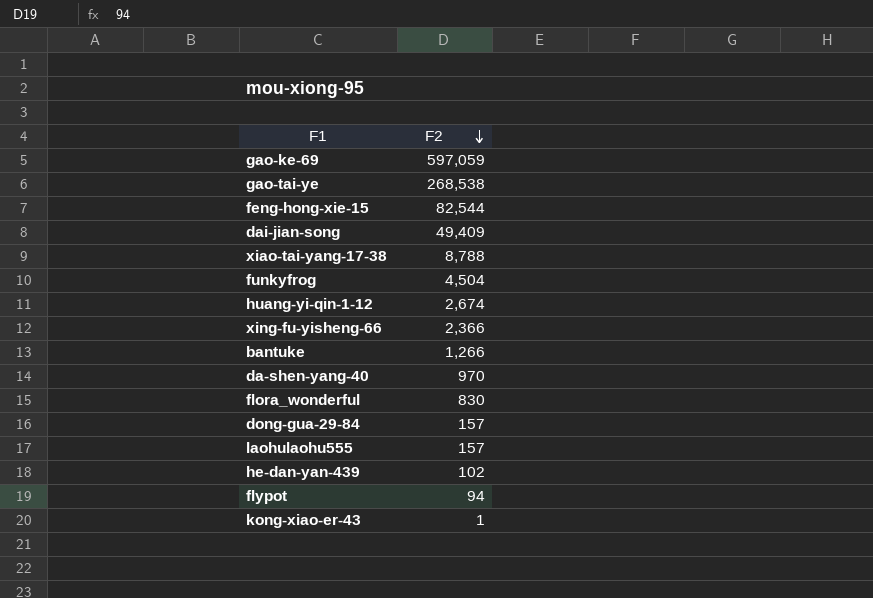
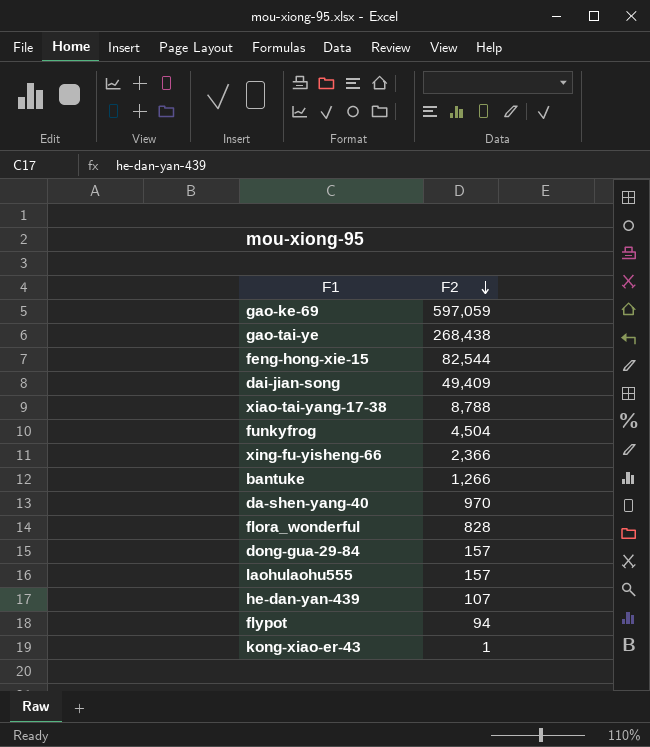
row huang-yi-qin-1-12: 2,674 -> none
gao-tai-ye | F2: 268,538 -> 268,438
flora_wonderful | F2: 830 -> 828
he-dan-yan-439 | F2: 102 -> 107

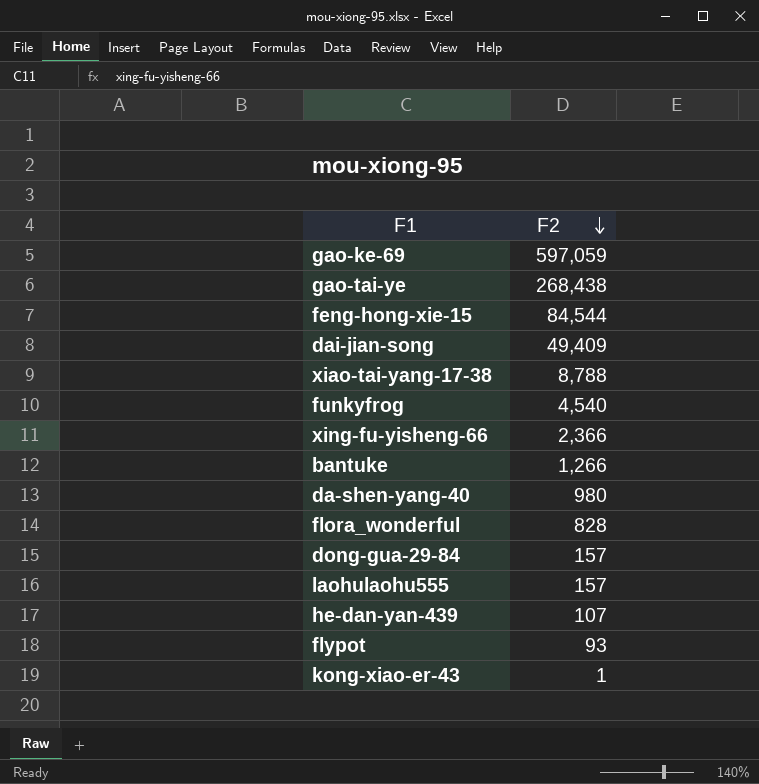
feng-hong-xie-15 | F2: 82,544 -> 84,544
funkyfrog | F2: 4,504 -> 4,540
da-shen-yang-40 | F2: 970 -> 980
flypot | F2: 94 -> 93

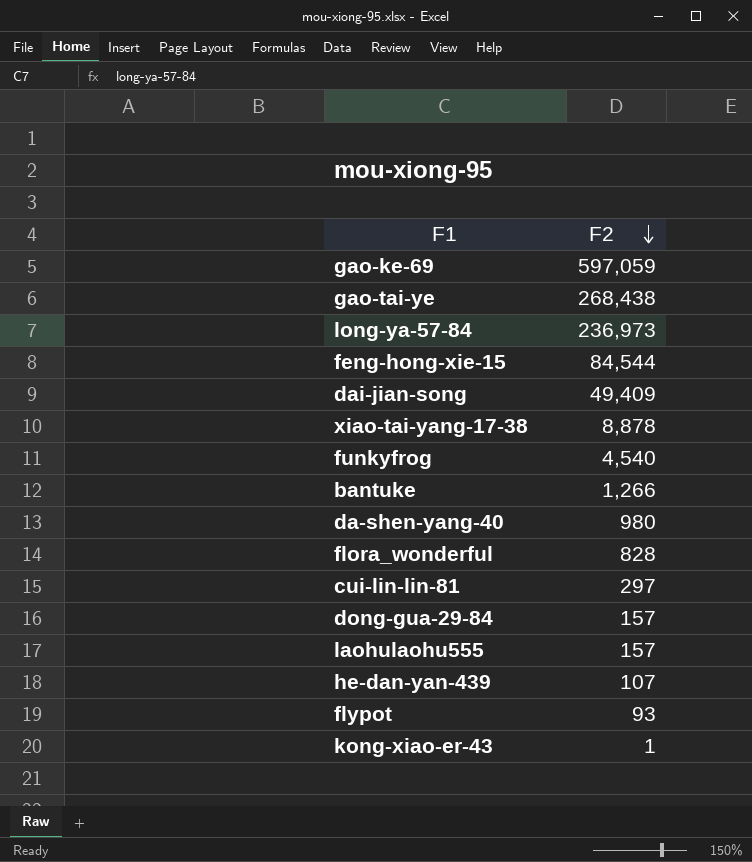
row xing-fu-yisheng-66: 2,366 -> none
row long-ya-57-84: none -> 236,973
xiao-tai-yang-17-38 | F2: 8,788 -> 8,878
row cui-lin-lin-81: none -> 297

